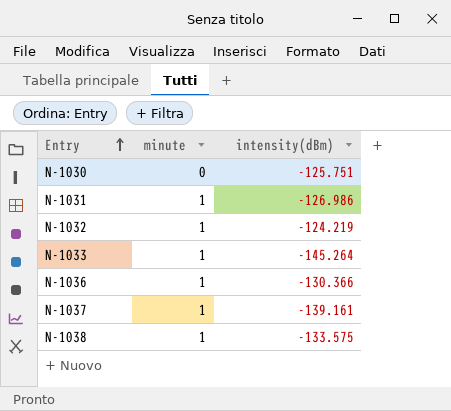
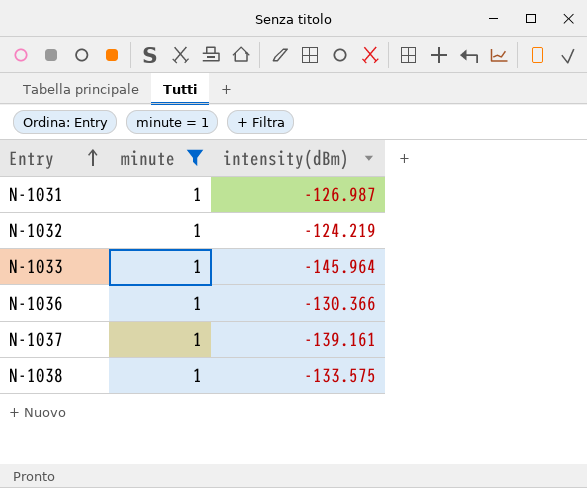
filter: none -> minute = 1
N-1031 | intensity(dBm): -126.986 -> -126.987
N-1033 | intensity(dBm): -145.264 -> -145.964

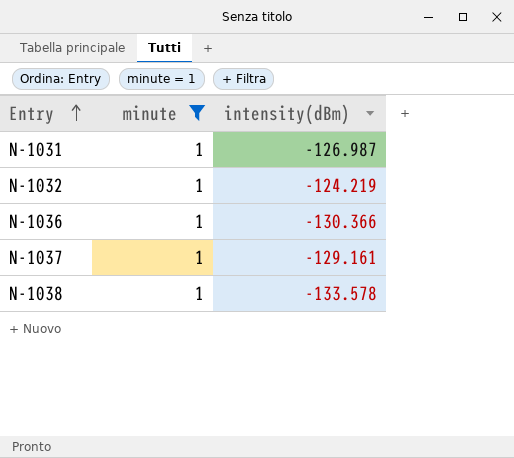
row N-1033: 1 | -145.964 -> none
N-1037 | intensity(dBm): -139.161 -> -129.161
N-1038 | intensity(dBm): -133.575 -> -133.578

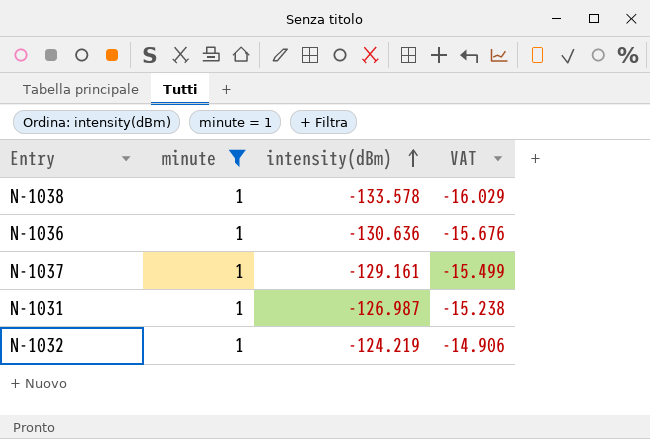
row order: Entry ascending -> intensity(dBm) ascending
column VAT | formula: none -> [intensity(dBm)] * 0.12
N-1036 | intensity(dBm): -130.366 -> -130.636

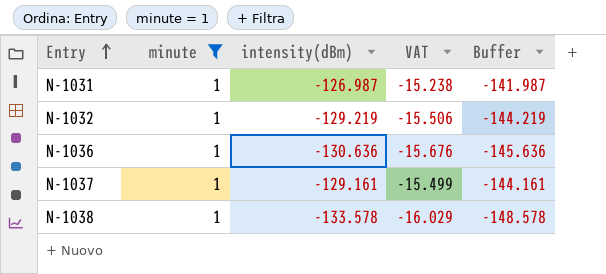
row order: intensity(dBm) ascending -> Entry ascending
column Buffer | formula: none -> [intensity(dBm)] - 15
N-1032 | intensity(dBm): -124.219 -> -129.219
N-1032 | VAT: -14.906 -> -15.506

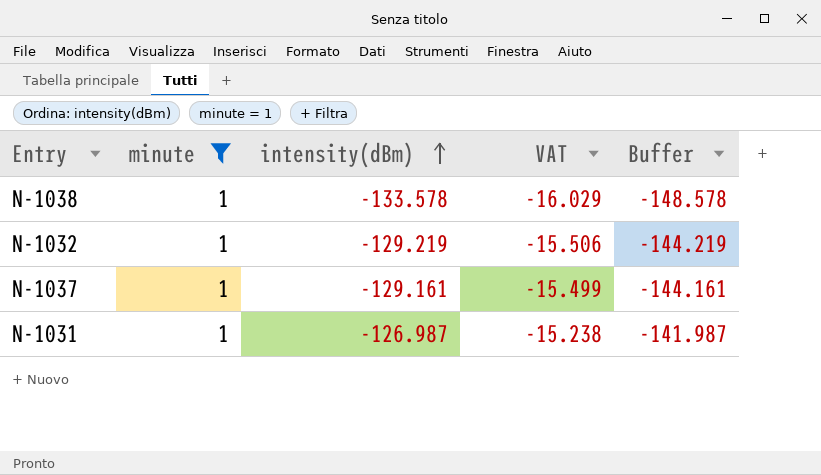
row order: Entry ascending -> intensity(dBm) ascending
row N-1036: 1 | -130.636 | -15.676 | -145.636 -> none

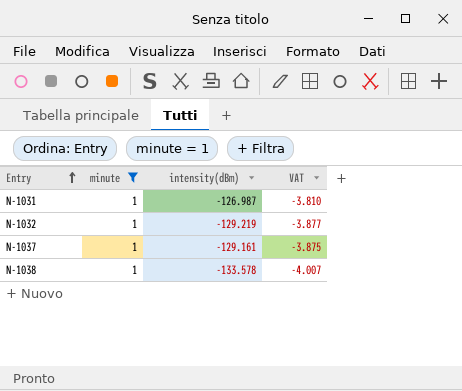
row order: intensity(dBm) ascending -> Entry ascending
column Buffer | formula: [intensity(dBm)] - 15 -> none
column VAT | formula: [intensity(dBm)] * 0.12 -> [intensity(dBm)] * 0.03

